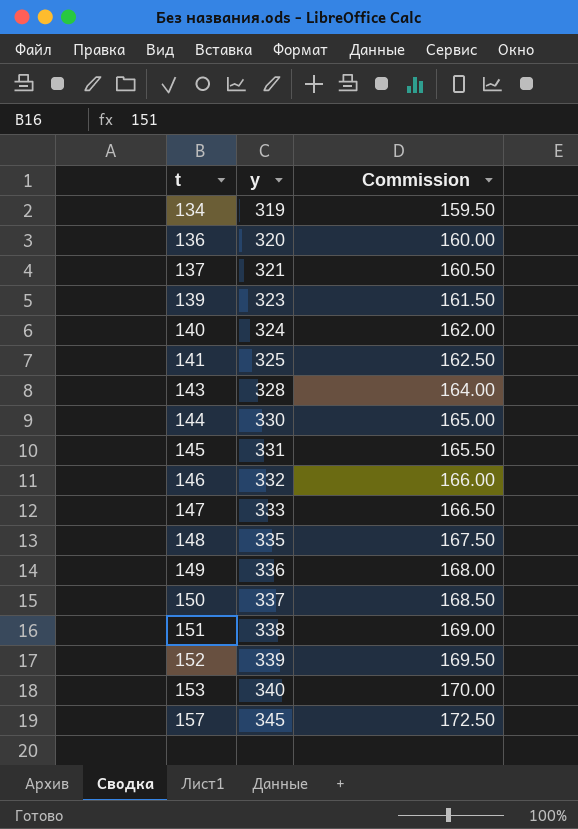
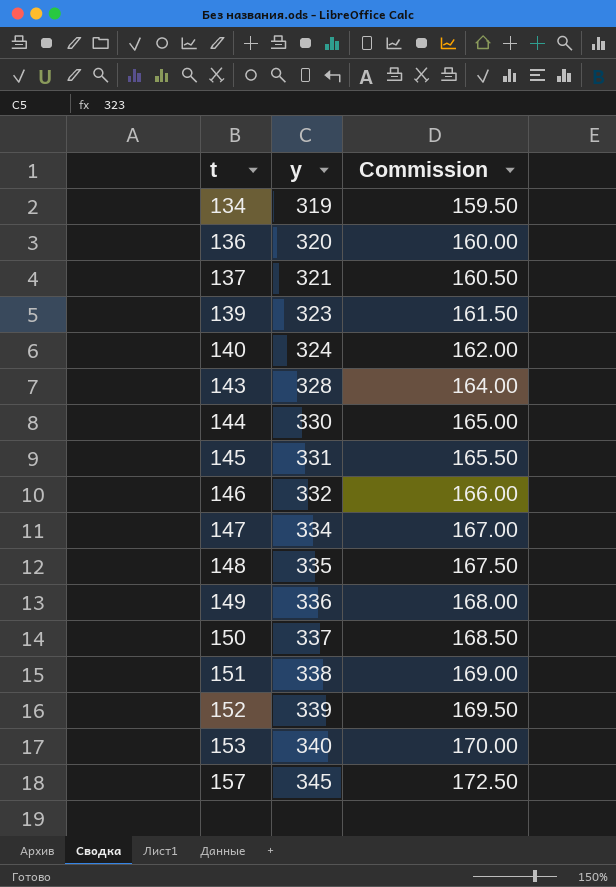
row 141: 325 | 162.50 -> none
147 | y: 333 -> 334
147 | Commission: 166.50 -> 167.00

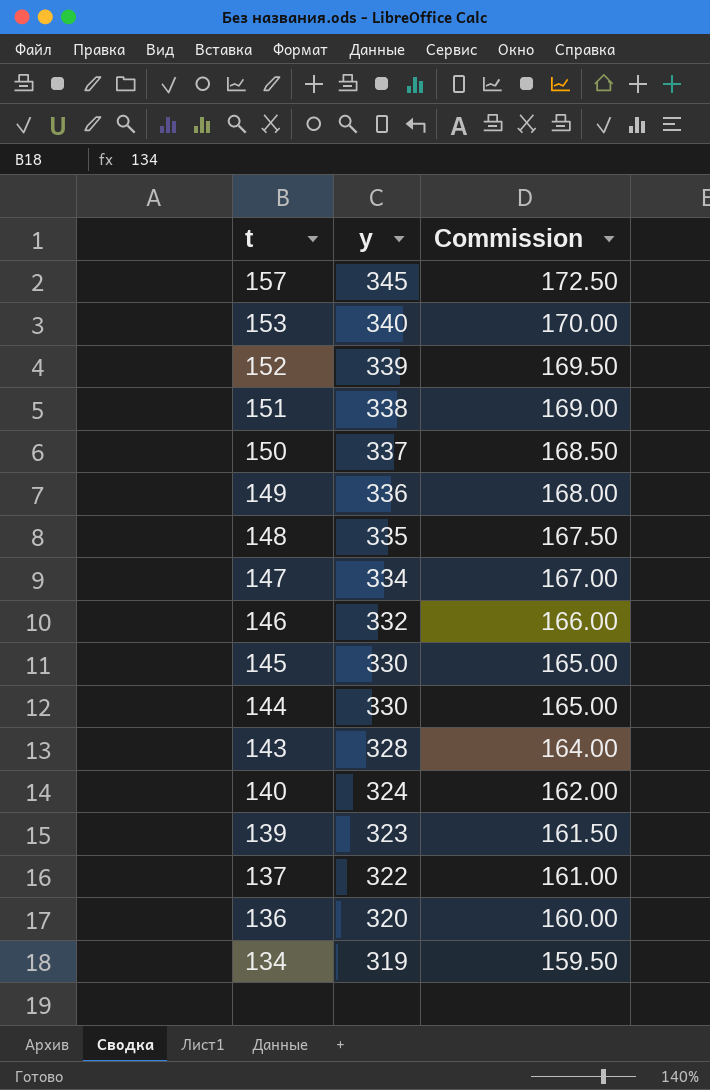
row order: t ascending -> t descending
145 | y: 331 -> 330
145 | Commission: 165.50 -> 165.00
137 | y: 321 -> 322
137 | Commission: 160.50 -> 161.00

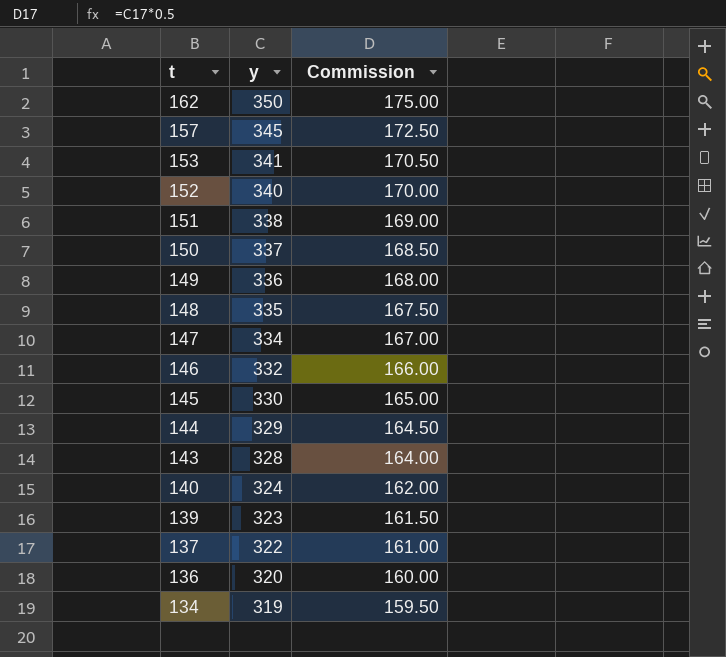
row 162: none -> 350 | 175.00
153 | y: 340 -> 341
153 | Commission: 170.00 -> 170.50
152 | y: 339 -> 340
152 | Commission: 169.50 -> 170.00
144 | y: 330 -> 329
144 | Commission: 165.00 -> 164.50

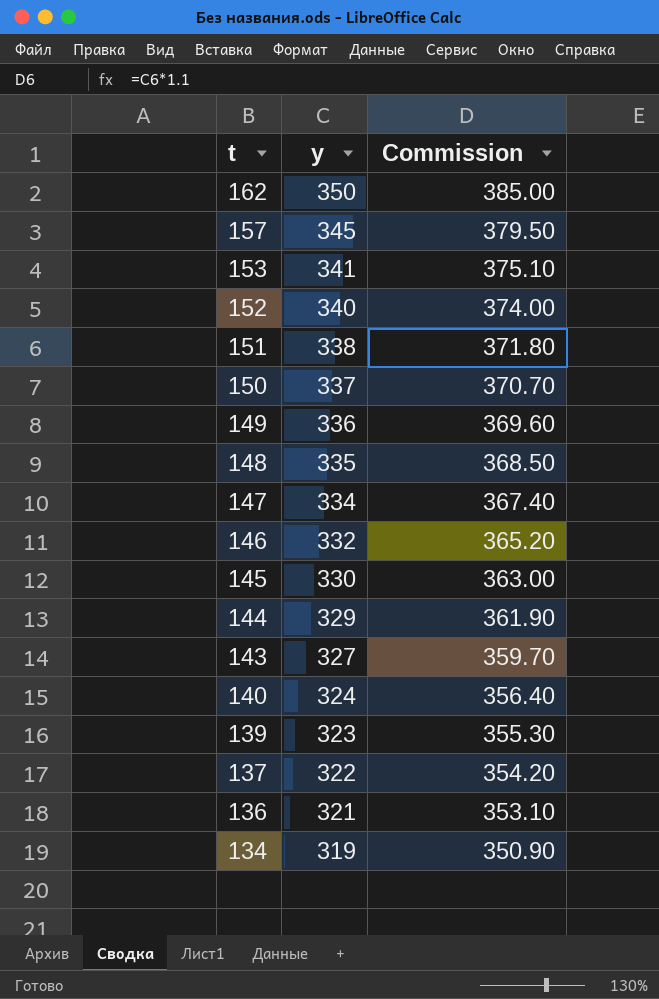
column Commission | formula: [y] * 0.5 -> [y] * 1.1
143 | y: 328 -> 327
136 | y: 320 -> 321

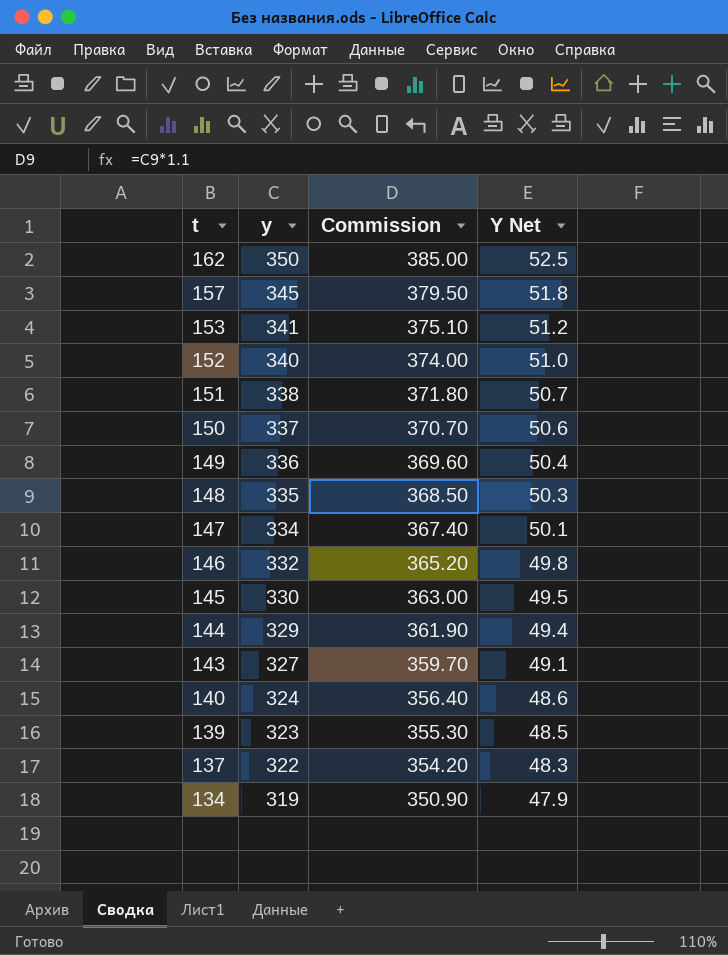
column Y Net | formula: none -> [y] * 0.15
row 136: 321 | 353.10 -> none

